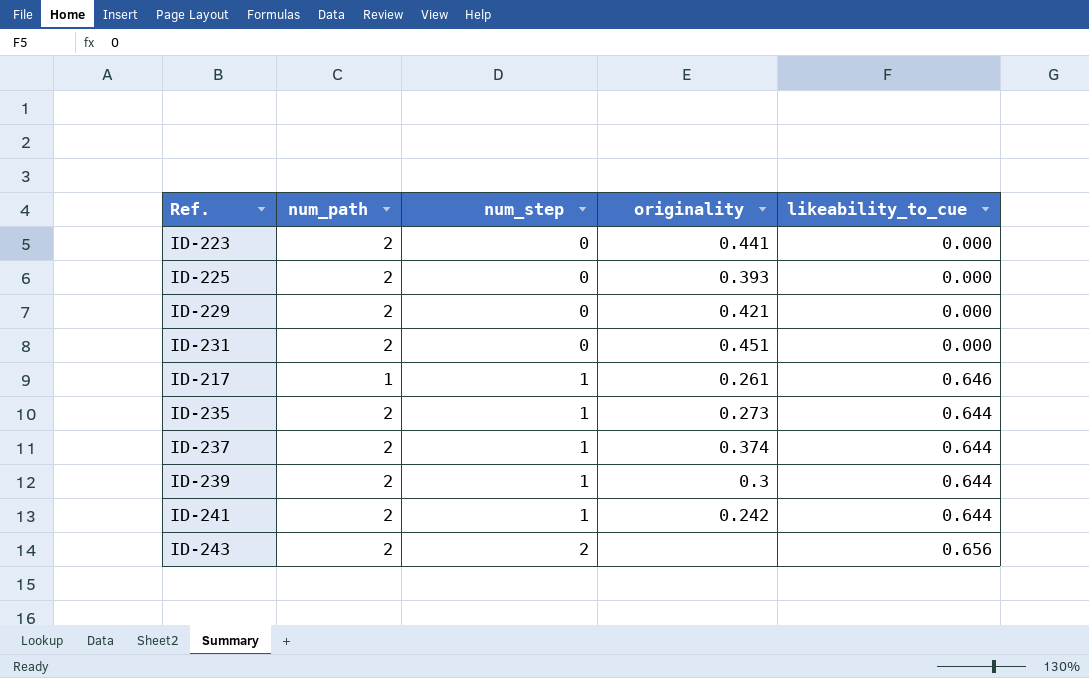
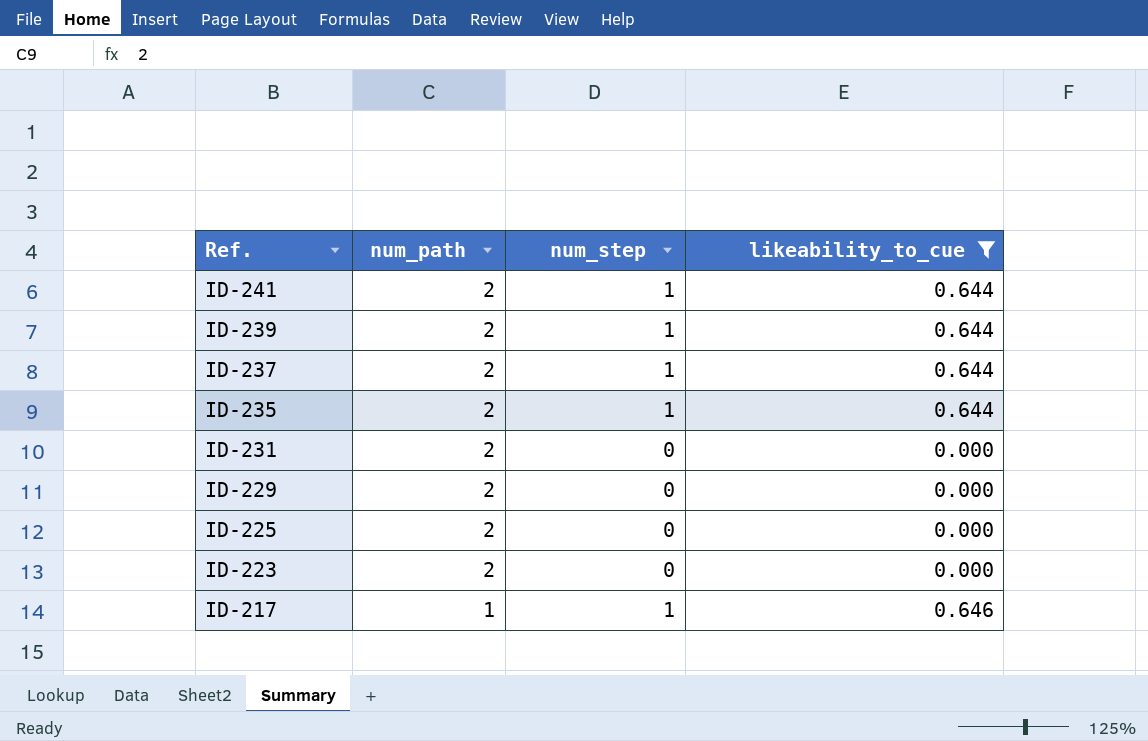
filter: none -> likeability_to_cue != 0.656
row order: num_step ascending -> Ref. descending
column originality | position: 4 -> none

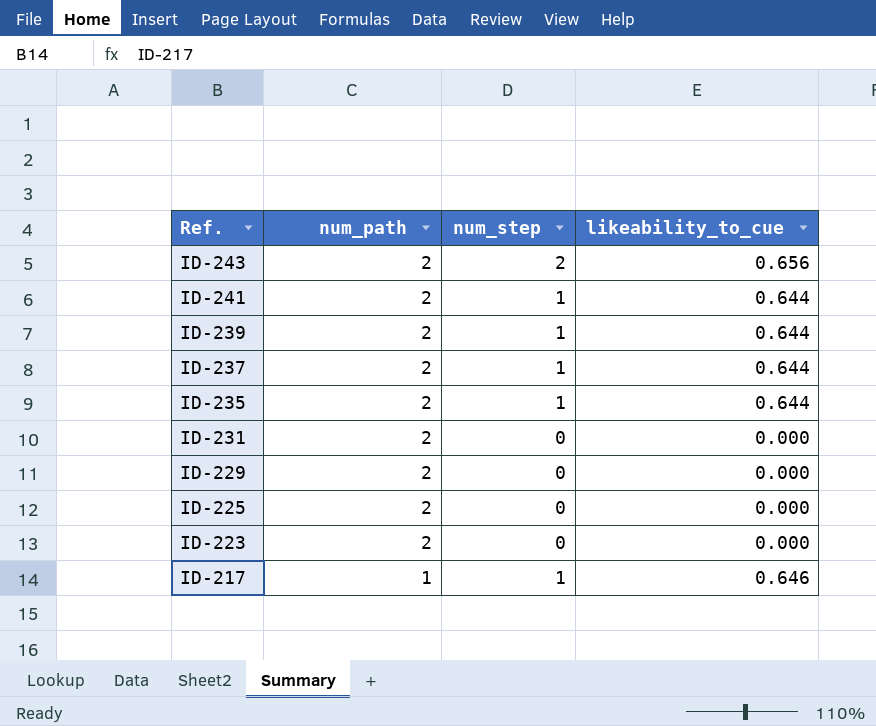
filter: likeability_to_cue != 0.656 -> none

